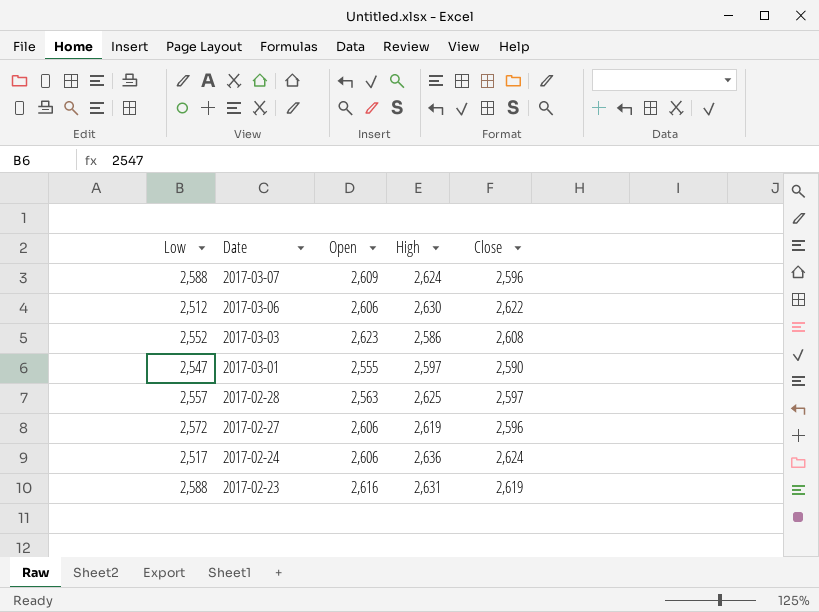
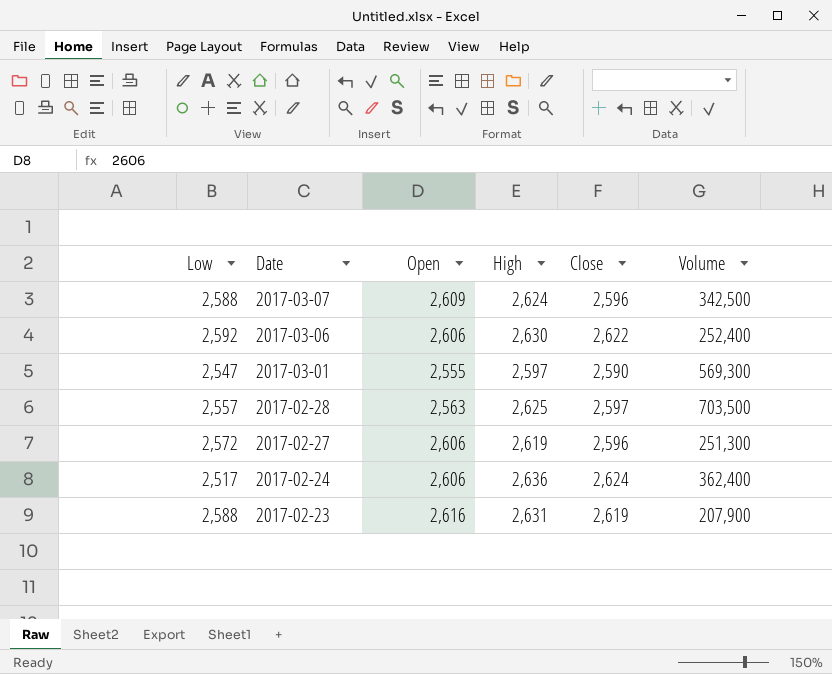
column Volume | position: none -> 6
row 2017-03-03: 2,552 | 2,623 | 2,586 | 2,608 -> none
2017-03-06 | Low: 2,512 -> 2,592

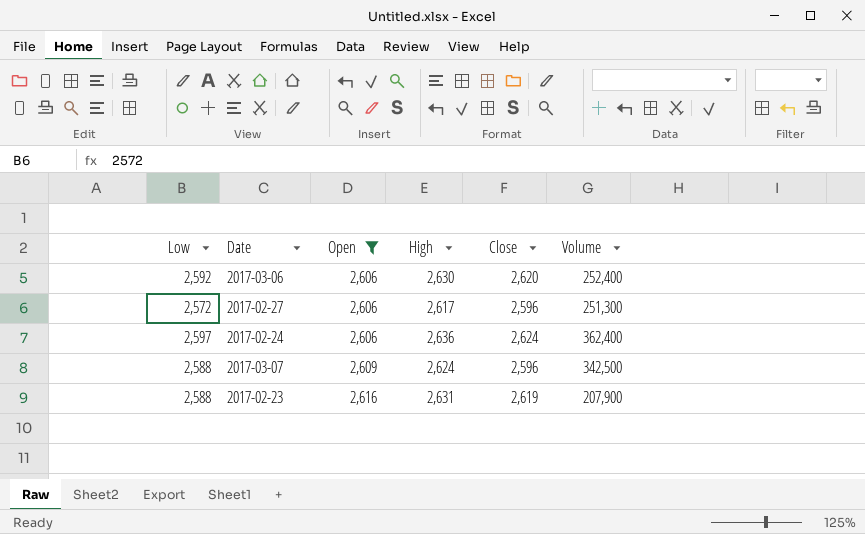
filter: none -> Open >= 2,606
row order: Date descending -> Open ascending
2017-03-06 | Close: 2,622 -> 2,620
2017-02-27 | High: 2,619 -> 2,617
2017-02-24 | Low: 2,517 -> 2,597

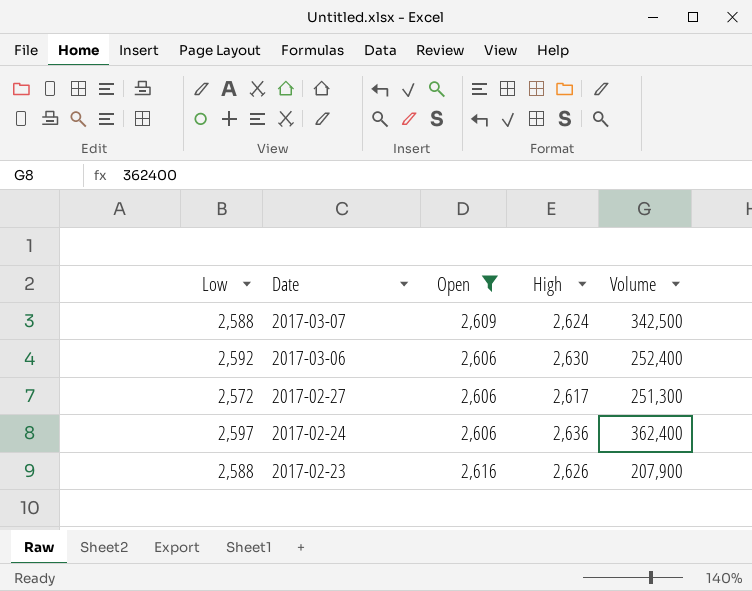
row order: Open ascending -> Date descending
column Close | position: 5 -> none
2017-02-23 | High: 2,631 -> 2,626

